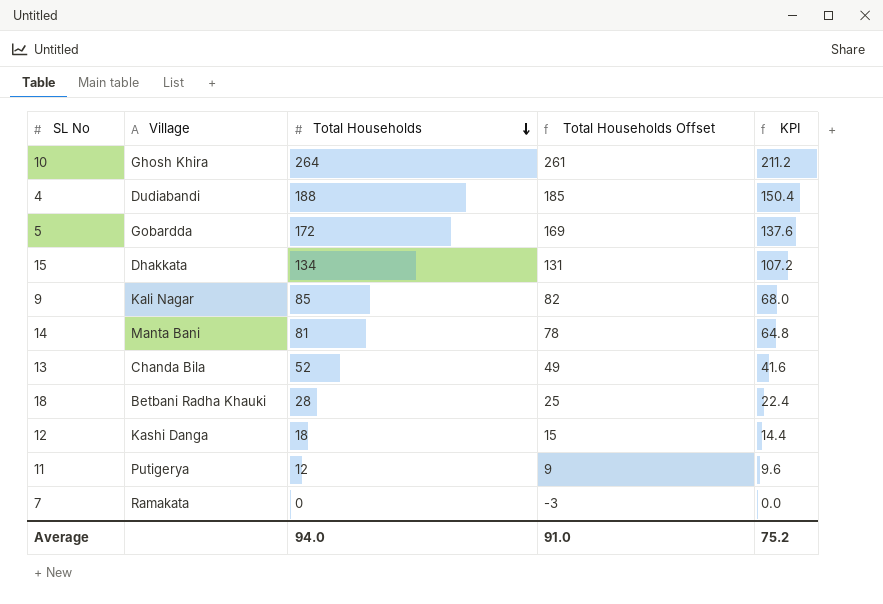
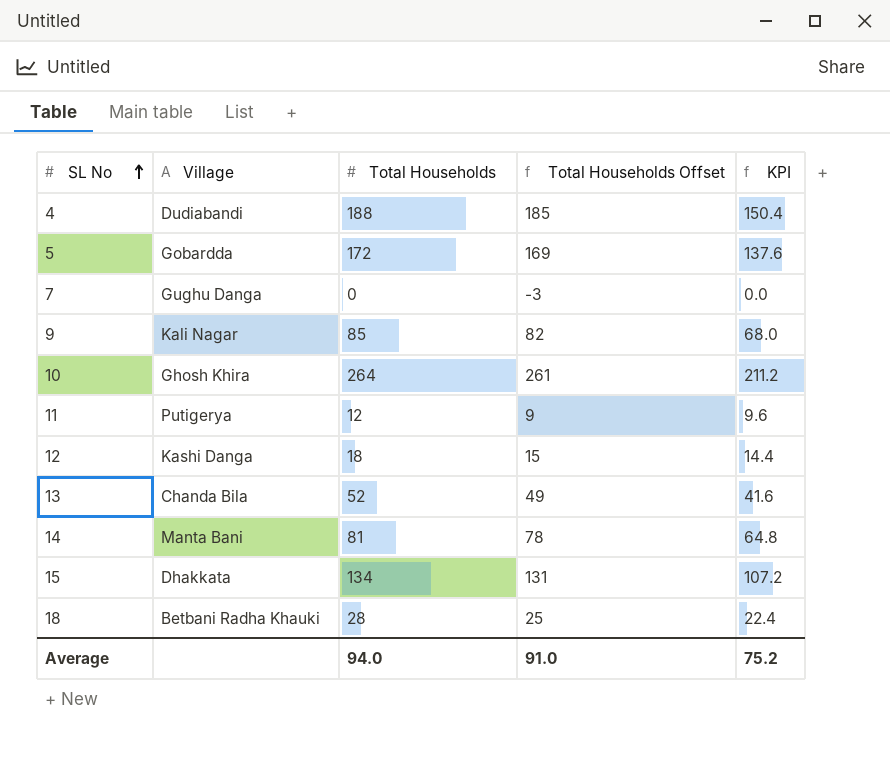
row order: Total Households descending -> SL No ascending
7 | Village: Ramakata -> Gughu Danga

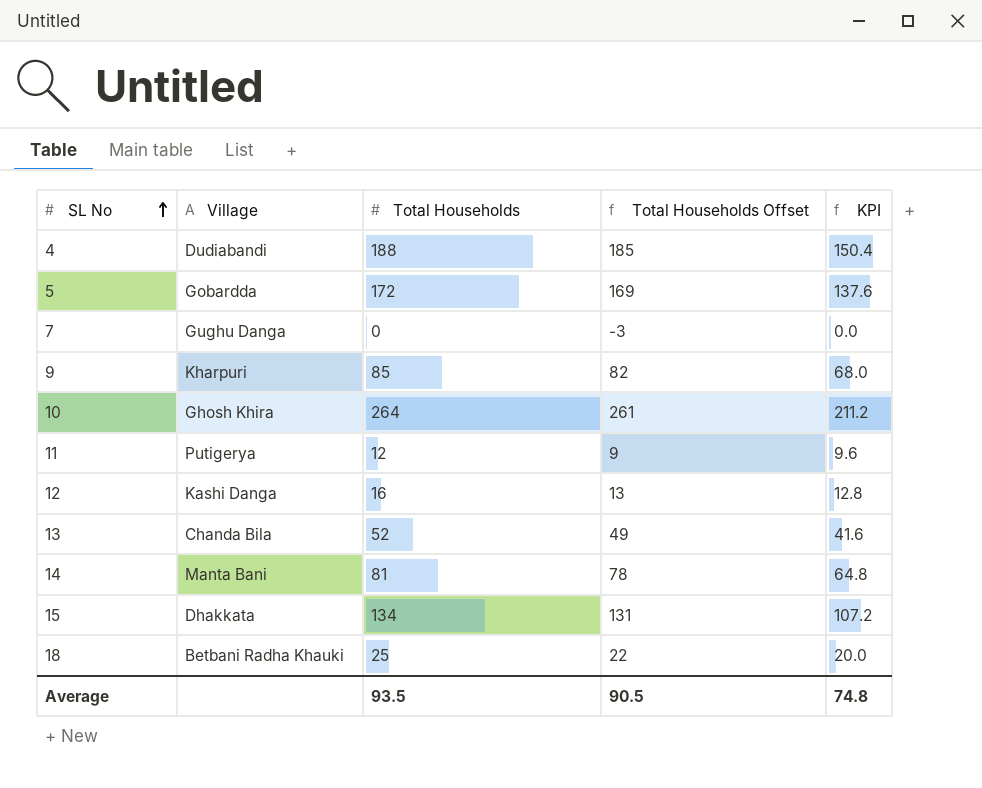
9 | Village: Kali Nagar -> Kharpuri
12 | Total Households: 18 -> 16
12 | Total Households Offset: 15 -> 13
12 | KPI: 14.4 -> 12.8
18 | Total Households: 28 -> 25
18 | Total Households Offset: 25 -> 22
18 | KPI: 22.4 -> 20.0
Average | Total Households: 94.0 -> 93.5
Average | Total Households Offset: 91.0 -> 90.5
Average | KPI: 75.2 -> 74.8

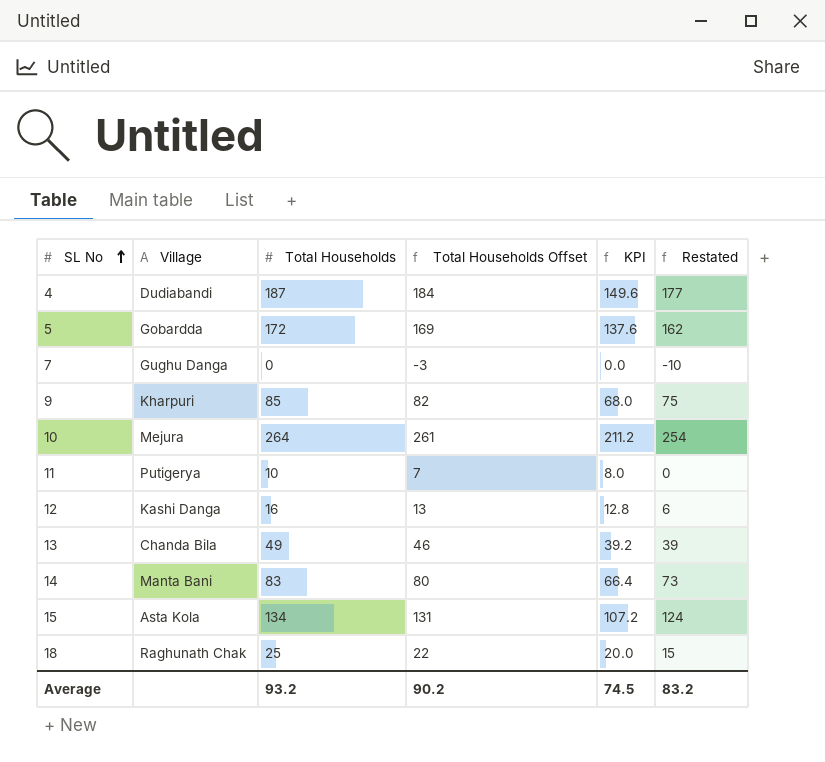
column Restated | formula: none -> [Total Households] - 10
4 | Total Households: 188 -> 187
4 | Total Households Offset: 185 -> 184
4 | KPI: 150.4 -> 149.6
10 | Village: Ghosh Khira -> Mejura
11 | Total Households: 12 -> 10
11 | Total Households Offset: 9 -> 7
11 | KPI: 9.6 -> 8.0
13 | Total Households: 52 -> 49
13 | Total Households Offset: 49 -> 46
13 | KPI: 41.6 -> 39.2
14 | Total Households: 81 -> 83
14 | Total Households Offset: 78 -> 80
14 | KPI: 64.8 -> 66.4
15 | Village: Dhakkata -> Asta Kola
18 | Village: Betbani Radha Khauki -> Raghunath Chak
Average | Total Households: 93.5 -> 93.2
Average | Total Households Offset: 90.5 -> 90.2
Average | KPI: 74.8 -> 74.5

